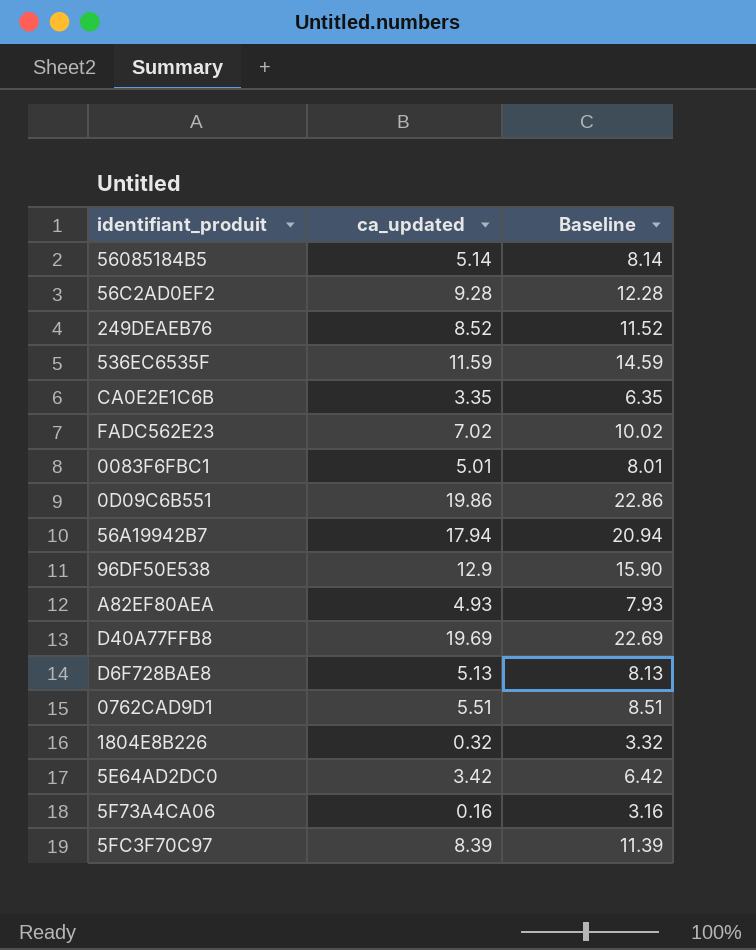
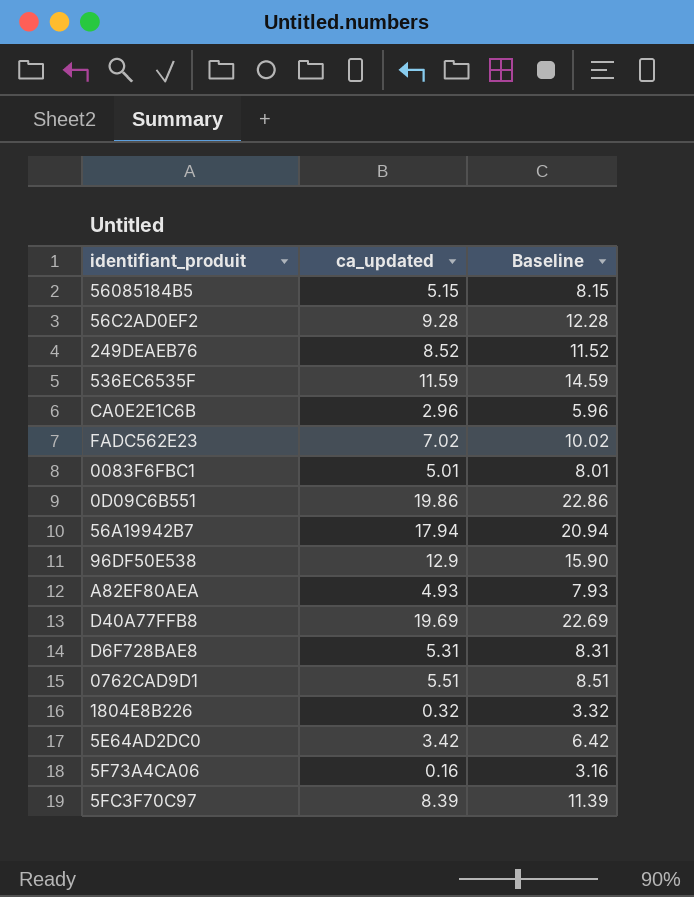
56085184B5 | ca_updated: 5.14 -> 5.15
56085184B5 | Baseline: 8.14 -> 8.15
CA0E2E1C6B | ca_updated: 3.35 -> 2.96
CA0E2E1C6B | Baseline: 6.35 -> 5.96
D6F728BAE8 | ca_updated: 5.13 -> 5.31
D6F728BAE8 | Baseline: 8.13 -> 8.31

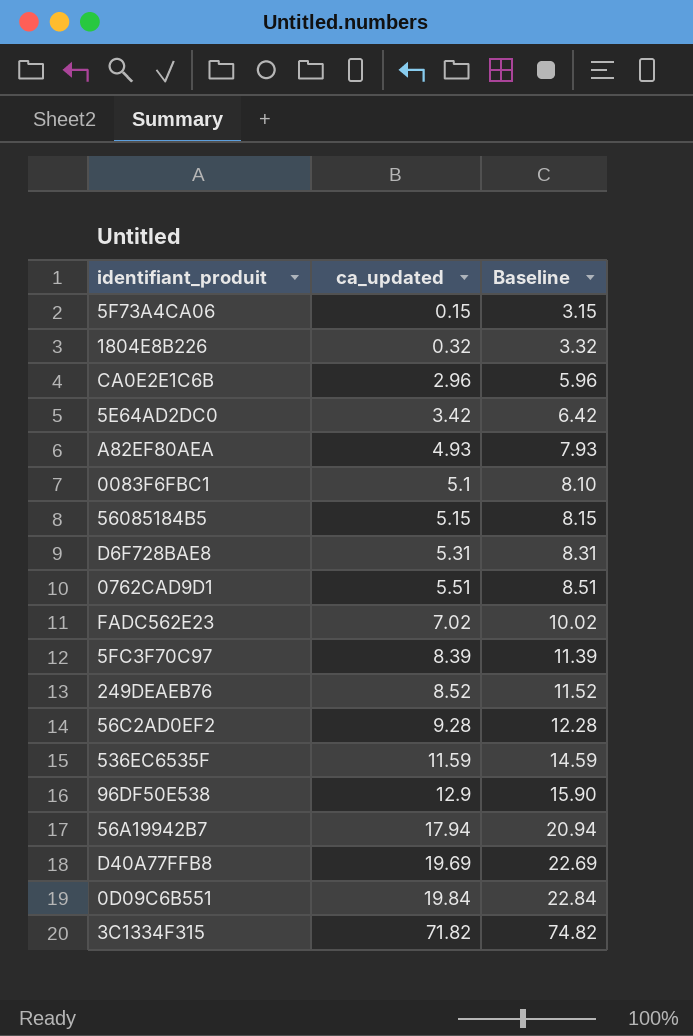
row order: none -> ca_updated ascending
5F73A4CA06 | ca_updated: 0.16 -> 0.15
5F73A4CA06 | Baseline: 3.16 -> 3.15
0083F6FBC1 | ca_updated: 5.01 -> 5.1
0083F6FBC1 | Baseline: 8.01 -> 8.10
0D09C6B551 | ca_updated: 19.86 -> 19.84
0D09C6B551 | Baseline: 22.86 -> 22.84
row 3C1334F315: none -> 71.82 | 74.82

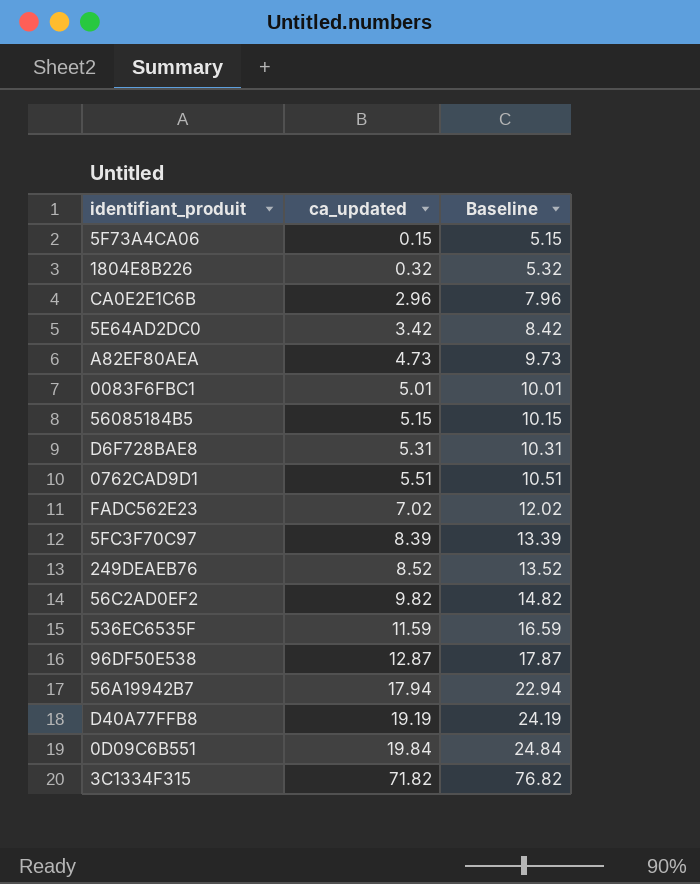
column Baseline | formula: [ca_updated] + 3 -> [ca_updated] + 5
A82EF80AEA | ca_updated: 4.93 -> 4.73
0083F6FBC1 | ca_updated: 5.1 -> 5.01
56C2AD0EF2 | ca_updated: 9.28 -> 9.82
96DF50E538 | ca_updated: 12.9 -> 12.87
D40A77FFB8 | ca_updated: 19.69 -> 19.19

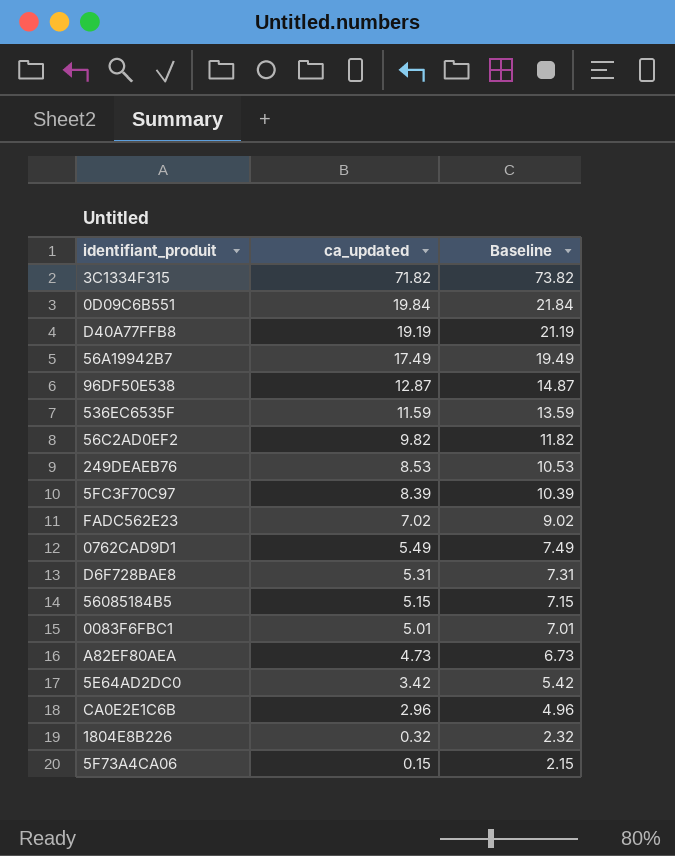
row order: ca_updated ascending -> ca_updated descending
column Baseline | formula: [ca_updated] + 5 -> [ca_updated] + 2
56A19942B7 | ca_updated: 17.94 -> 17.49
249DEAEB76 | ca_updated: 8.52 -> 8.53
0762CAD9D1 | ca_updated: 5.51 -> 5.49

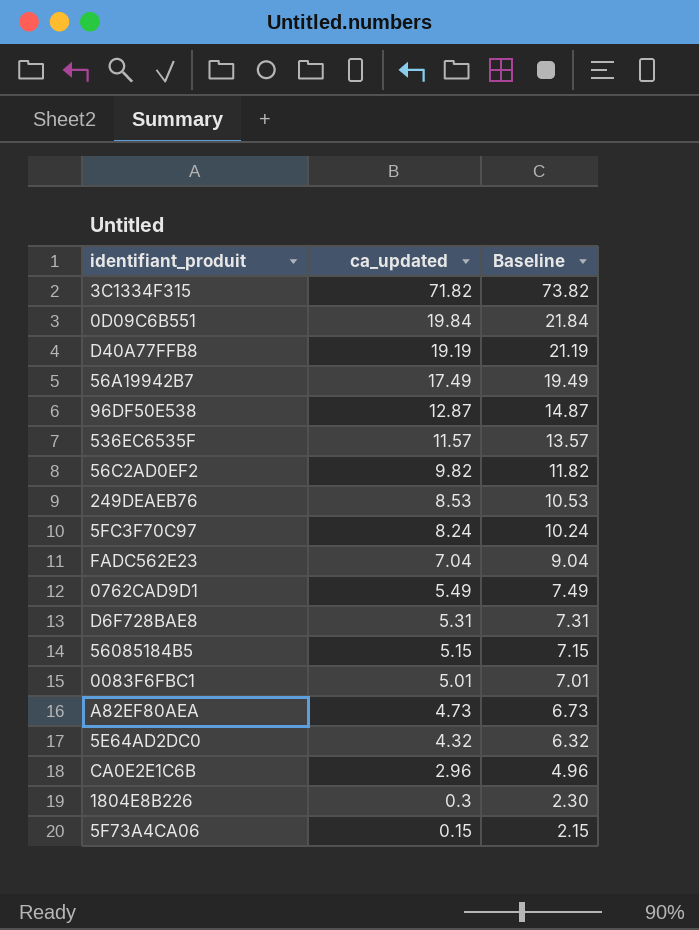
536EC6535F | ca_updated: 11.59 -> 11.57
536EC6535F | Baseline: 13.59 -> 13.57
5FC3F70C97 | ca_updated: 8.39 -> 8.24
5FC3F70C97 | Baseline: 10.39 -> 10.24
FADC562E23 | ca_updated: 7.02 -> 7.04
FADC562E23 | Baseline: 9.02 -> 9.04
5E64AD2DC0 | ca_updated: 3.42 -> 4.32
5E64AD2DC0 | Baseline: 5.42 -> 6.32
1804E8B226 | ca_updated: 0.32 -> 0.3
1804E8B226 | Baseline: 2.32 -> 2.30

